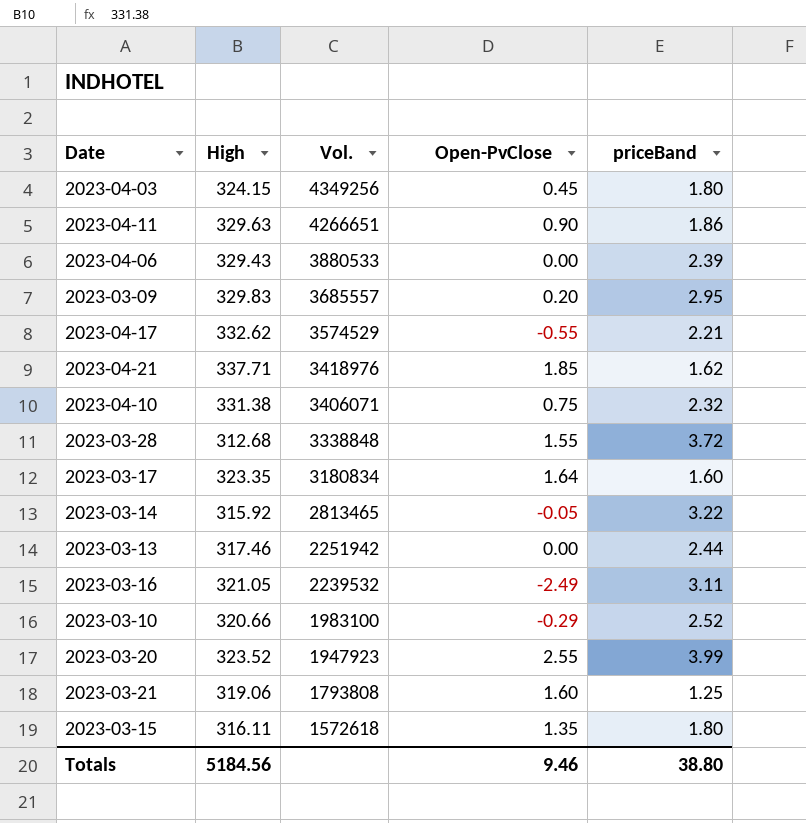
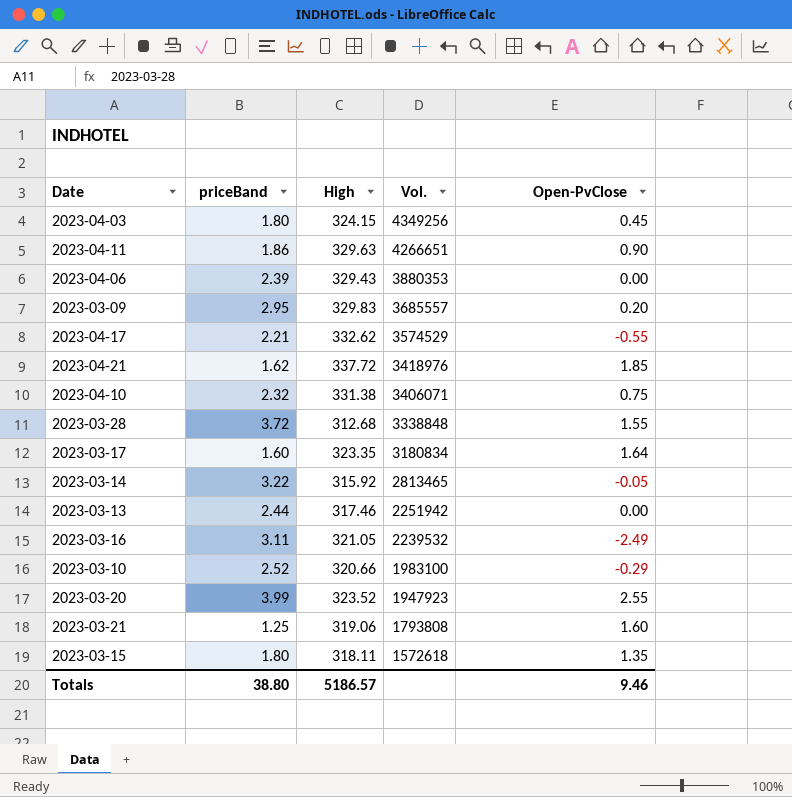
column priceBand | position: 5 -> 2
2023-04-06 | Vol.: 3880533 -> 3880353
2023-04-21 | High: 337.71 -> 337.72
2023-03-15 | High: 316.11 -> 318.11
Totals | High: 5184.56 -> 5186.57

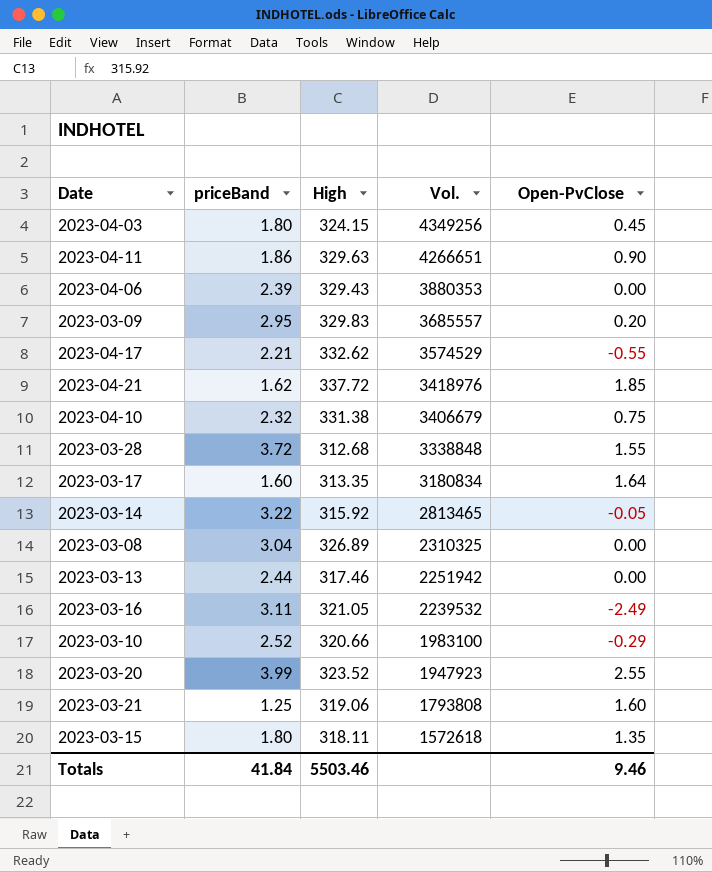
2023-04-10 | Vol.: 3406071 -> 3406679
2023-03-17 | High: 323.35 -> 313.35
row 2023-03-08: none -> 3.04 | 326.89 | 2310325 | 0.00
Totals | priceBand: 38.80 -> 41.84
Totals | High: 5186.57 -> 5503.46

